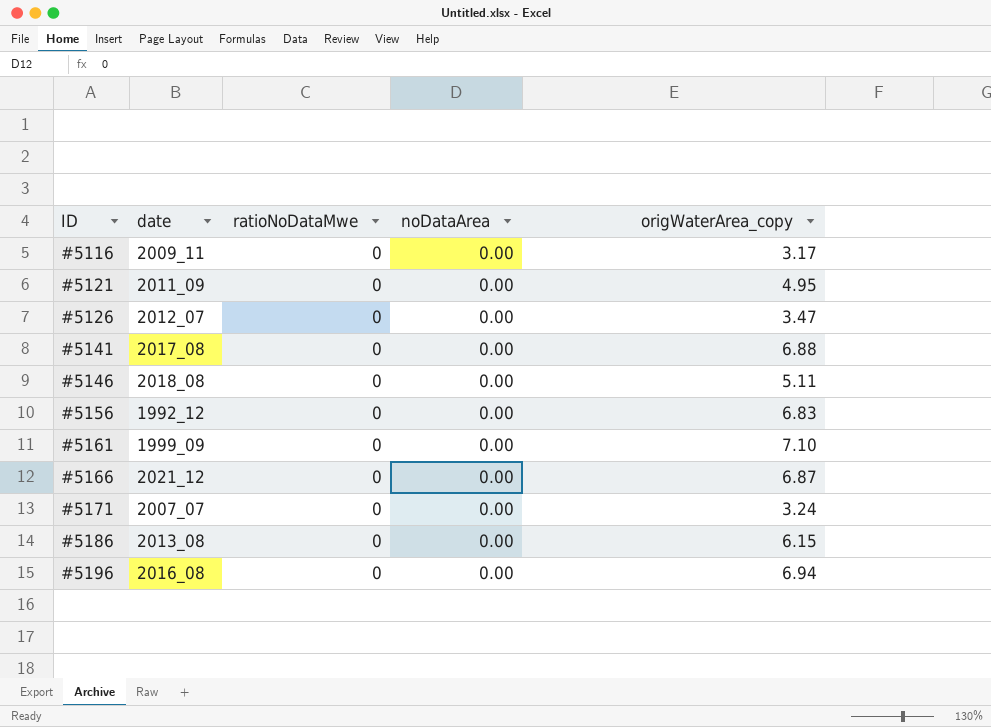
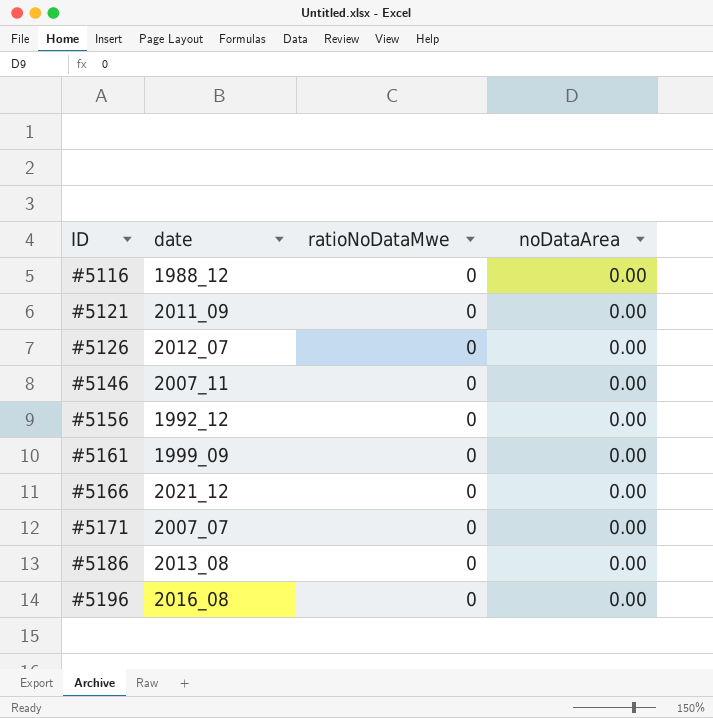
column origWaterArea_copy | position: 5 -> none
row #5141: 2017_08 | 0 | 0.00 | 6.88 -> none
#5116 | date: 2009_11 -> 1988_12
#5146 | date: 2018_08 -> 2007_11

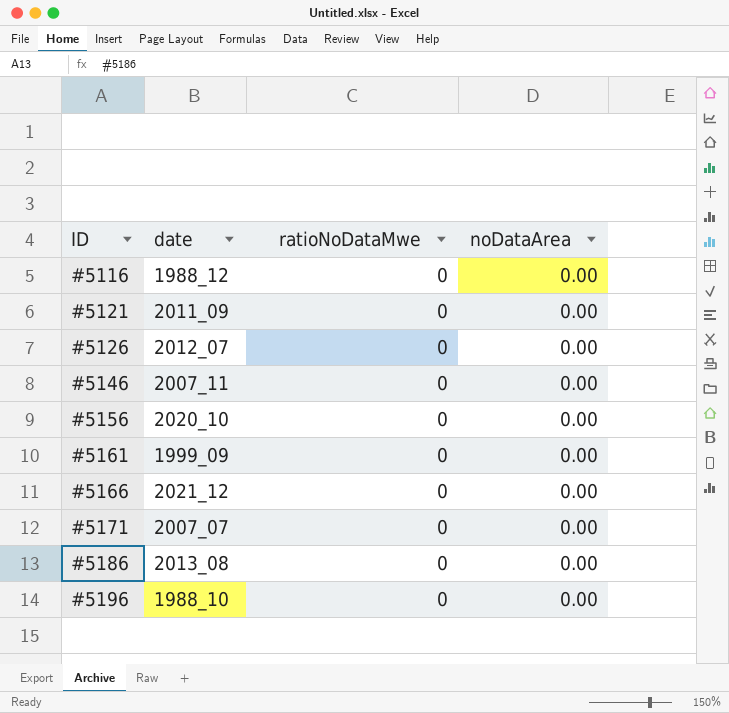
#5156 | date: 1992_12 -> 2020_10
#5196 | date: 2016_08 -> 1988_10

